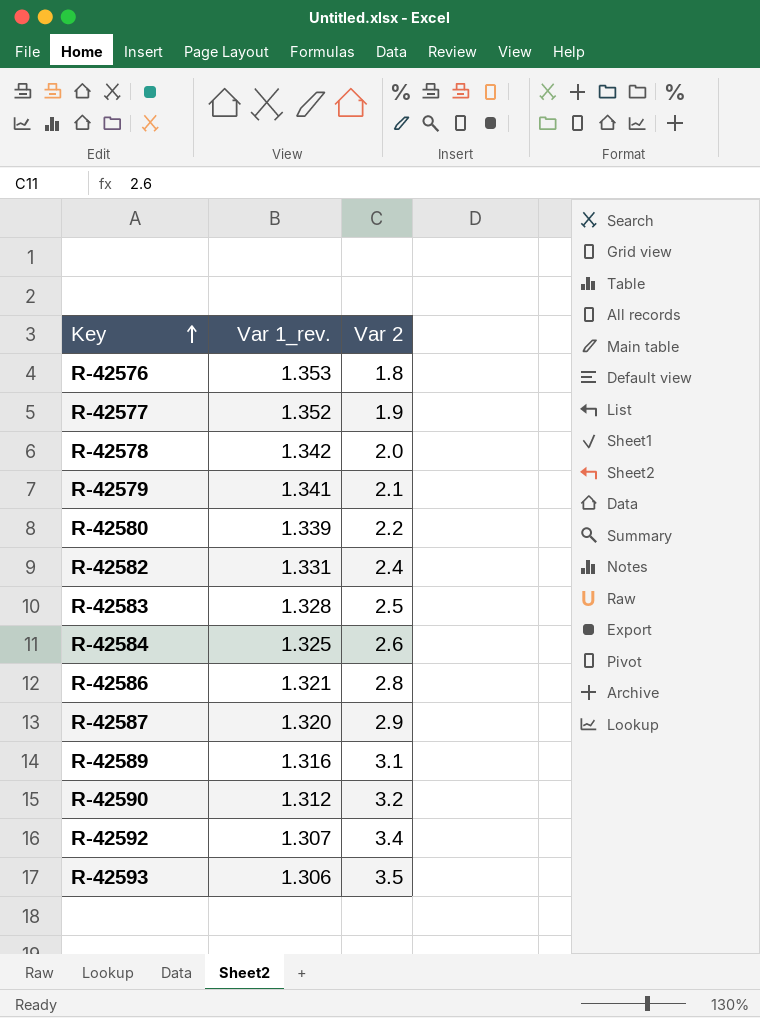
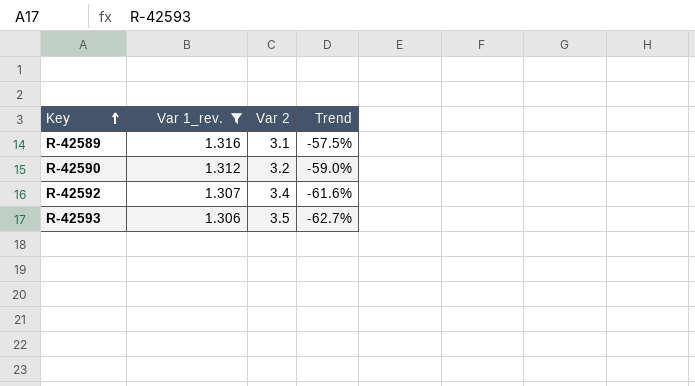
filter: none -> Var 1_rev. <= 1.316
column Trend | formula: none -> ([Var 1_rev.] - [Var 2]) / [Var 2]

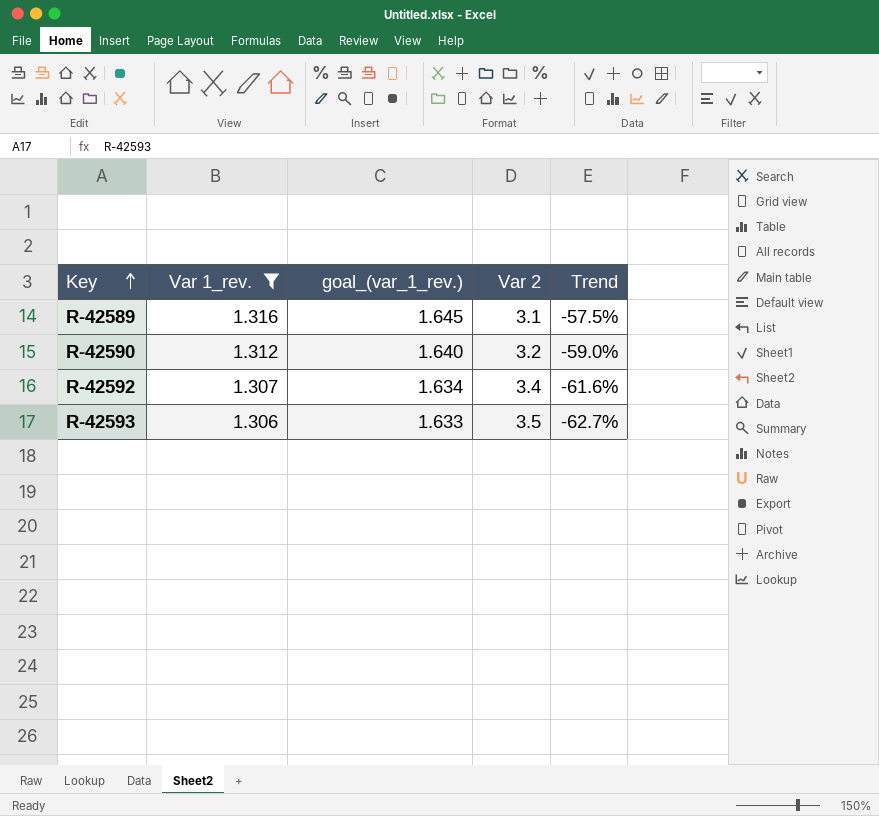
column goal_(var_1_rev.) | formula: none -> [Var 1_rev.] * 1.25

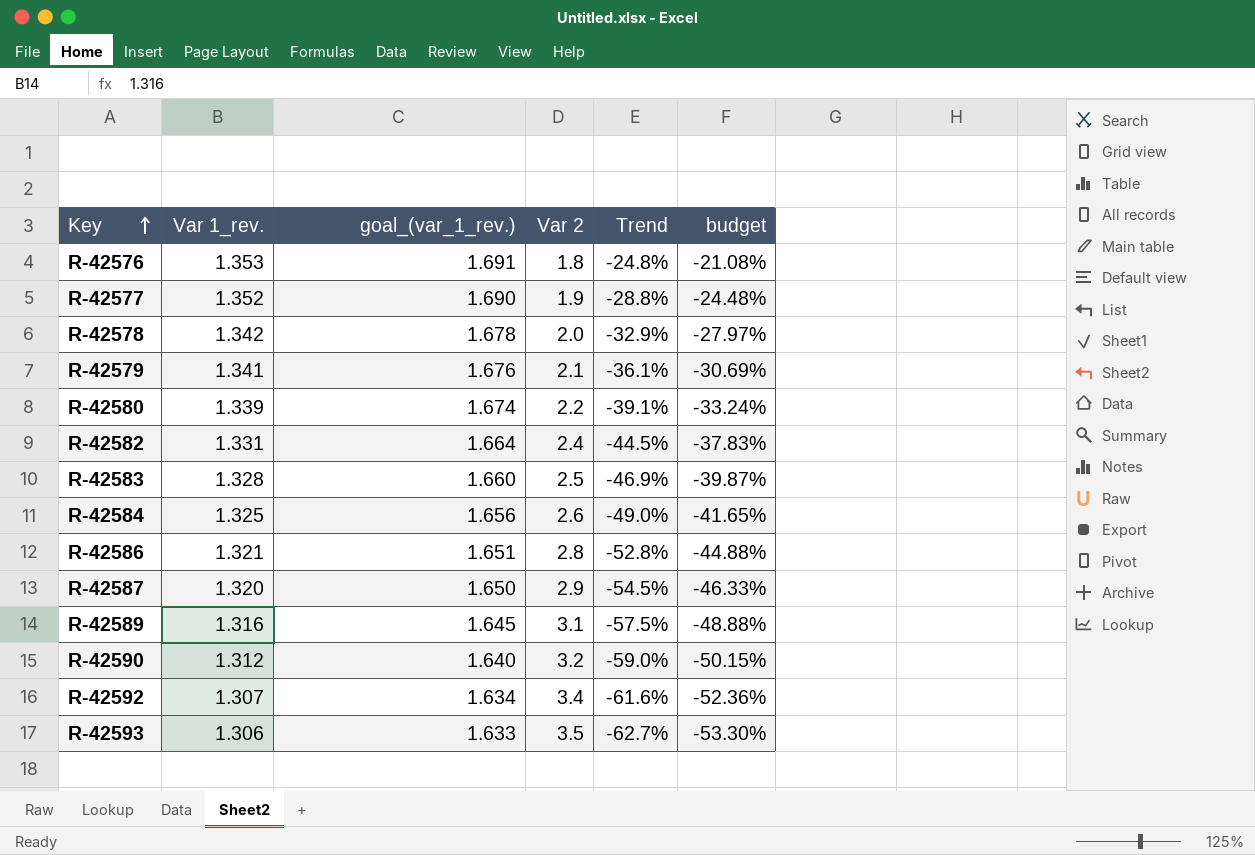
filter: Var 1_rev. <= 1.316 -> none
column budget | formula: none -> [Trend] * 0.85

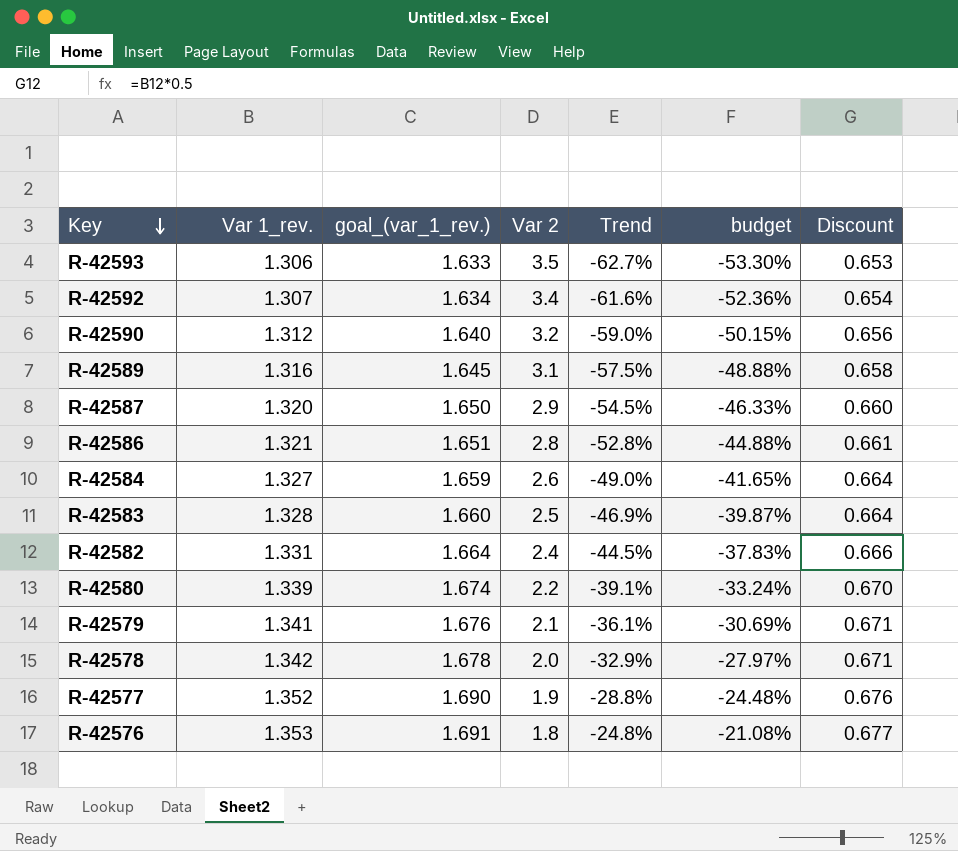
row order: Key ascending -> Key descending
column Discount | formula: none -> [Var 1_rev.] * 0.5
R-42584 | Var 1_rev.: 1.325 -> 1.327
R-42584 | goal_(var_1_rev.): 1.656 -> 1.659

